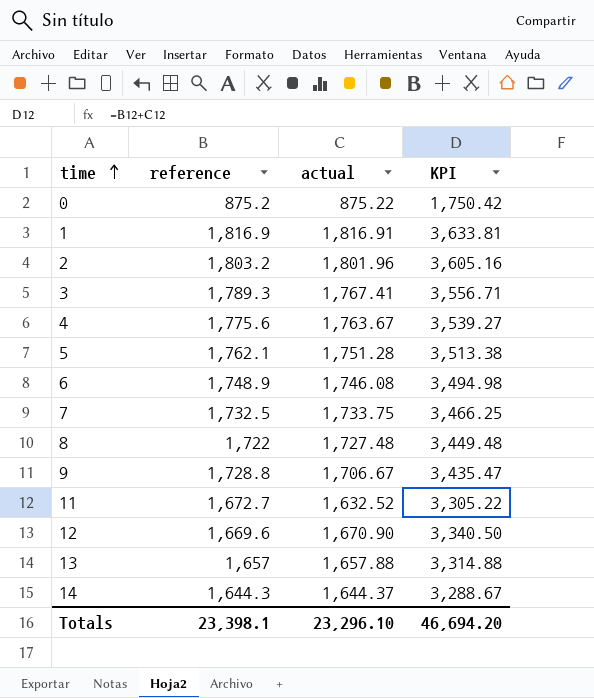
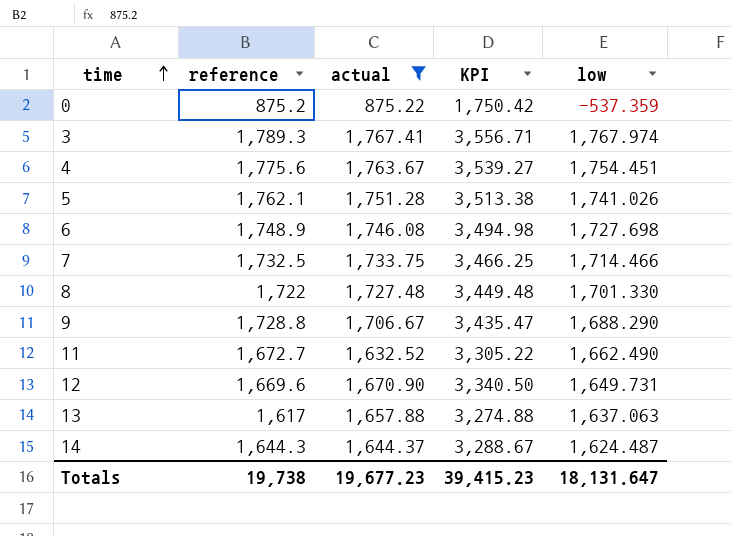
filter: none -> actual <= 1,767.41
column low | position: none -> 5
13 | reference: 1,657 -> 1,617
13 | KPI: 3,314.88 -> 3,274.88
Totals | reference: 23,398.1 -> 19,738
Totals | actual: 23,296.10 -> 19,677.23
Totals | KPI: 46,694.20 -> 39,415.23

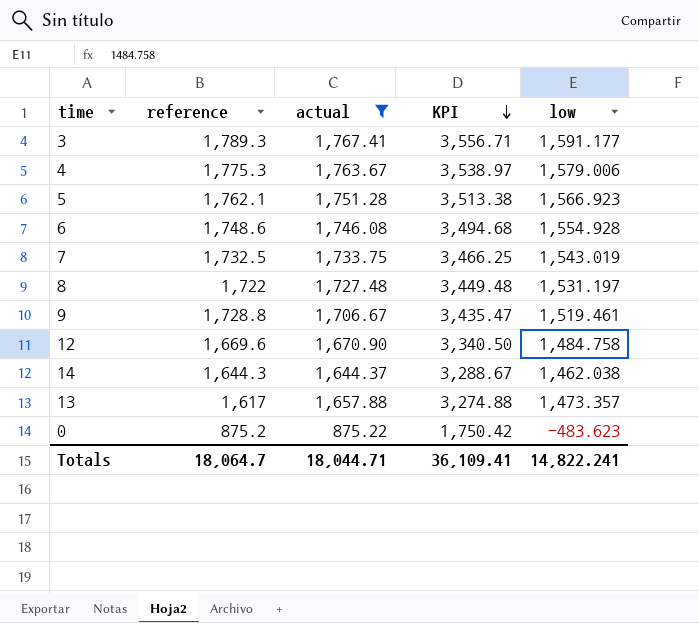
row order: time ascending -> KPI descending
row 11: 1,672.7 | 1,632.52 | 3,305.22 | 1,662.490 -> none
3 | low: 1,767.974 -> 1,591.177
4 | reference: 1,775.6 -> 1,775.3
4 | KPI: 3,539.27 -> 3,538.97
4 | low: 1,754.451 -> 1,579.006
5 | low: 1,741.026 -> 1,566.923
6 | reference: 1,748.9 -> 1,748.6
6 | KPI: 3,494.98 -> 3,494.68
6 | low: 1,727.698 -> 1,554.928
7 | low: 1,714.466 -> 1,543.019
8 | low: 1,701.330 -> 1,531.197
9 | low: 1,688.290 -> 1,519.461
12 | low: 1,649.731 -> 1,484.758
14 | low: 1,624.487 -> 1,462.038
13 | low: 1,637.063 -> 1,473.357
0 | low: -537.359 -> -483.623
Totals | reference: 19,738 -> 18,064.7
Totals | actual: 19,677.23 -> 18,044.71
Totals | KPI: 39,415.23 -> 36,109.41
Totals | low: 18,131.647 -> 14,822.241

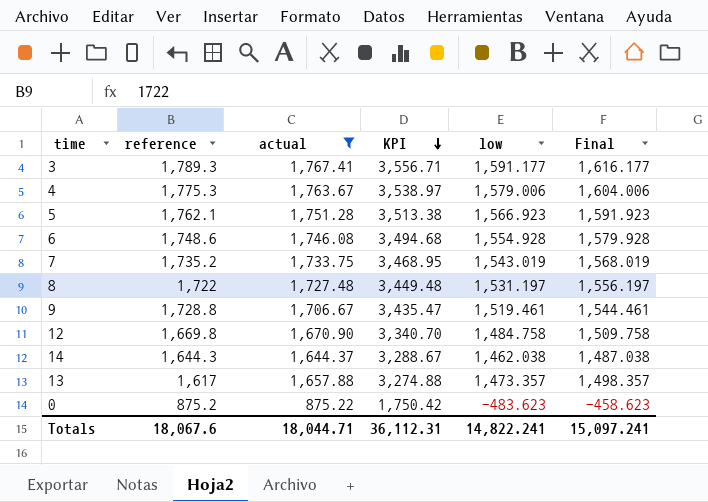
column Final | formula: none -> [low] + 25
7 | reference: 1,732.5 -> 1,735.2
7 | KPI: 3,466.25 -> 3,468.95
12 | reference: 1,669.6 -> 1,669.8
12 | KPI: 3,340.50 -> 3,340.70
Totals | reference: 18,064.7 -> 18,067.6
Totals | KPI: 36,109.41 -> 36,112.31

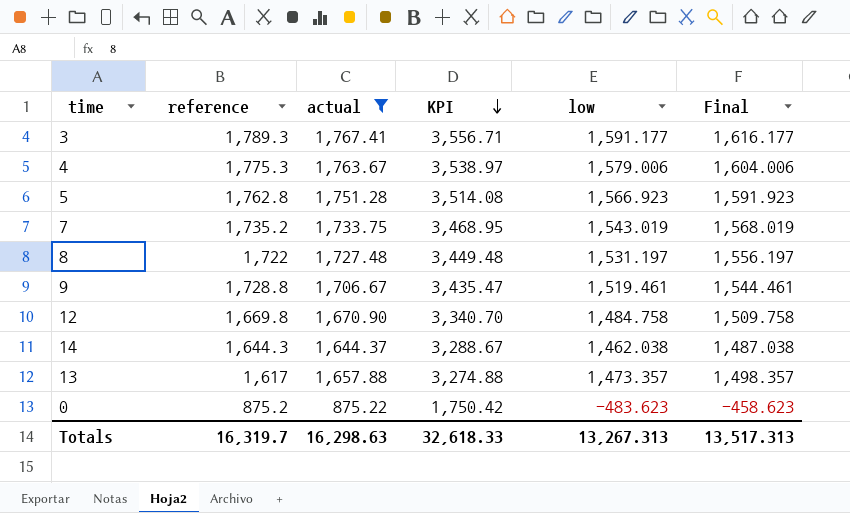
row 6: 1,748.6 | 1,746.08 | 3,494.68 | 1,554.928 | 1,579.928 -> none
5 | reference: 1,762.1 -> 1,762.8
5 | KPI: 3,513.38 -> 3,514.08
Totals | reference: 18,067.6 -> 16,319.7
Totals | actual: 18,044.71 -> 16,298.63
Totals | KPI: 36,112.31 -> 32,618.33
Totals | low: 14,822.241 -> 13,267.313
Totals | Final: 15,097.241 -> 13,517.313

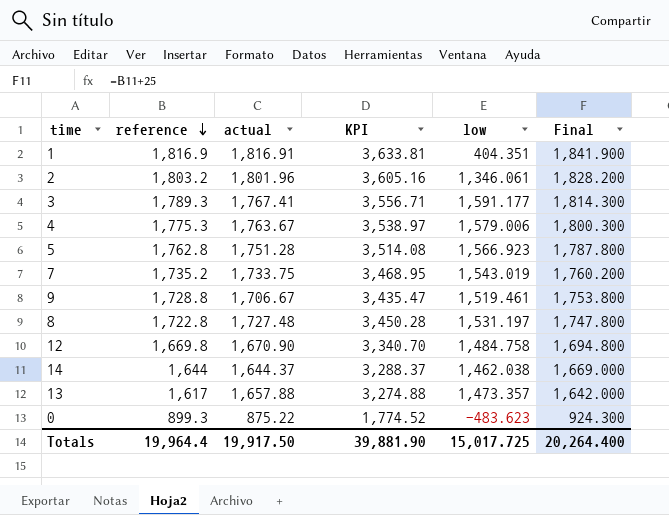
filter: actual <= 1,767.41 -> none
row order: KPI descending -> reference descending
column Final | formula: [low] + 25 -> [reference] + 25
8 | reference: 1,722 -> 1,722.8
8 | KPI: 3,449.48 -> 3,450.28
14 | reference: 1,644.3 -> 1,644
14 | KPI: 3,288.67 -> 3,288.37
0 | reference: 875.2 -> 899.3
0 | KPI: 1,750.42 -> 1,774.52
Totals | reference: 16,319.7 -> 19,964.4
Totals | actual: 16,298.63 -> 19,917.50
Totals | KPI: 32,618.33 -> 39,881.90
Totals | low: 13,267.313 -> 15,017.725
Totals | Final: 13,517.313 -> 20,264.400

